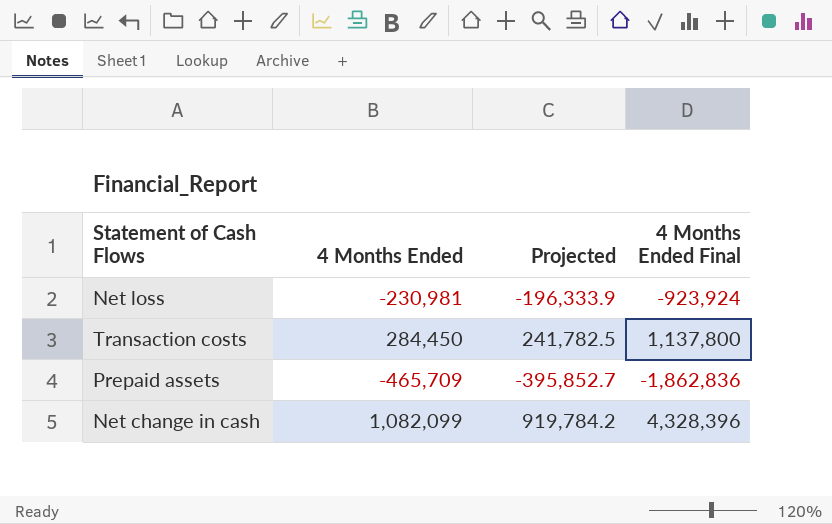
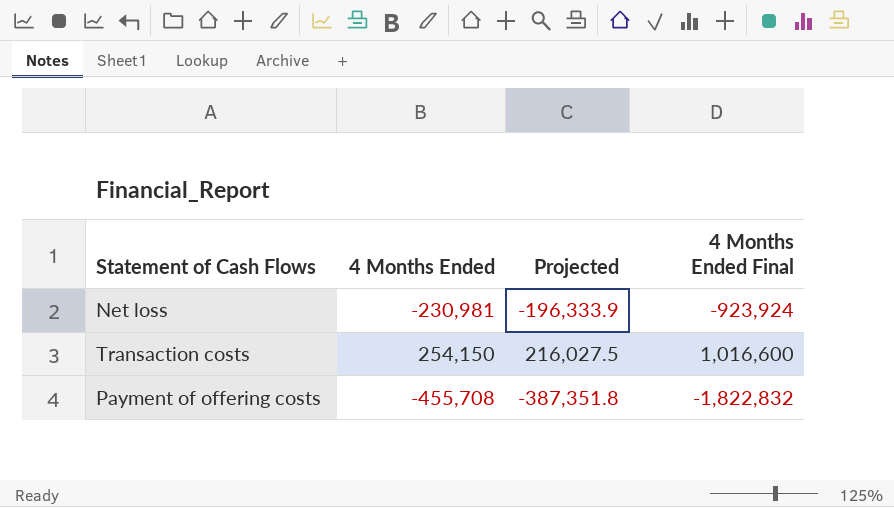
row Prepaid assets: -465,709 | -395,852.7 | -1,862,836 -> none
row Net change in cash: 1,082,099 | 919,784.2 | 4,328,396 -> none
Transaction costs | 4 Months Ended: 284,450 -> 254,150
Transaction costs | Projected: 241,782.5 -> 216,027.5
Transaction costs | 4 Months Ended Final: 1,137,800 -> 1,016,600
row Payment of offering costs: none -> -455,708 | -387,351.8 | -1,822,832

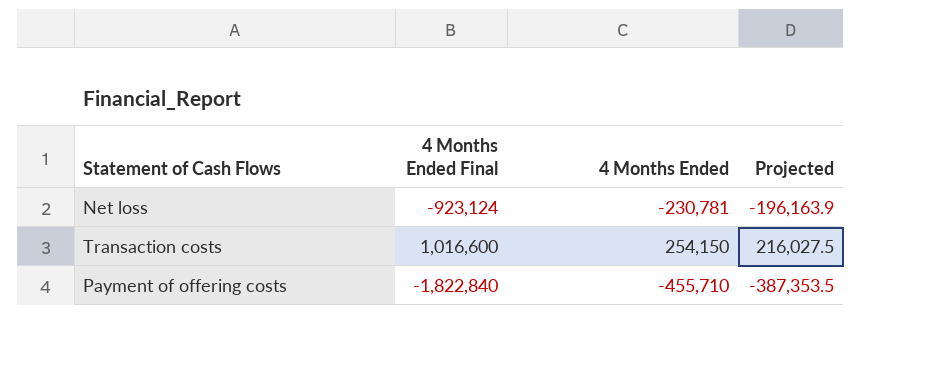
column 4 Months Ended Final | position: 4 -> 2
Net loss | 4 Months Ended Final: -923,924 -> -923,124
Net loss | 4 Months Ended: -230,981 -> -230,781
Net loss | Projected: -196,333.9 -> -196,163.9
Payment of offering costs | 4 Months Ended Final: -1,822,832 -> -1,822,840
Payment of offering costs | 4 Months Ended: -455,708 -> -455,710
Payment of offering costs | Projected: -387,351.8 -> -387,353.5

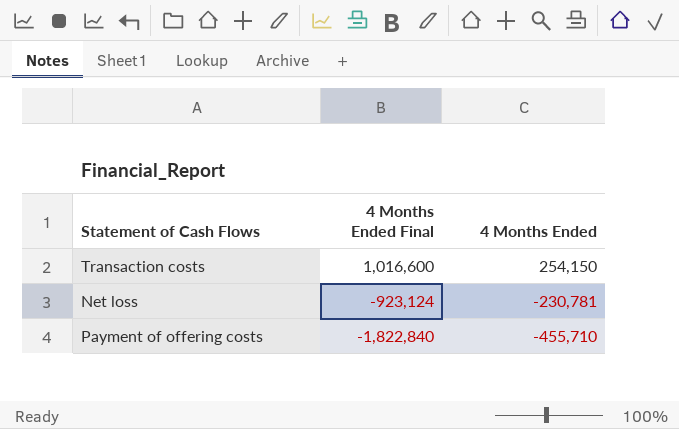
row order: none -> 4 Months Ended Final descending
column Projected | formula: [4 Months Ended] * 0.85 -> none

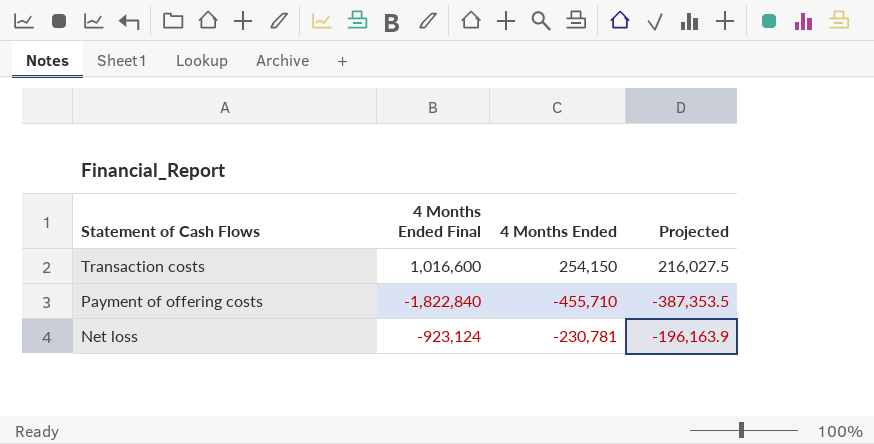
row order: 4 Months Ended Final descending -> Statement of Cash Flows descending
column Projected | formula: none -> [4 Months Ended] * 0.85

